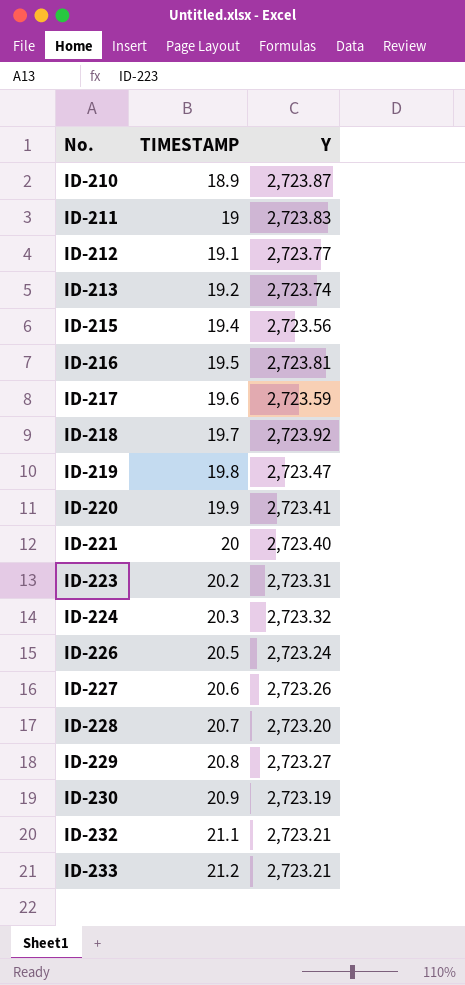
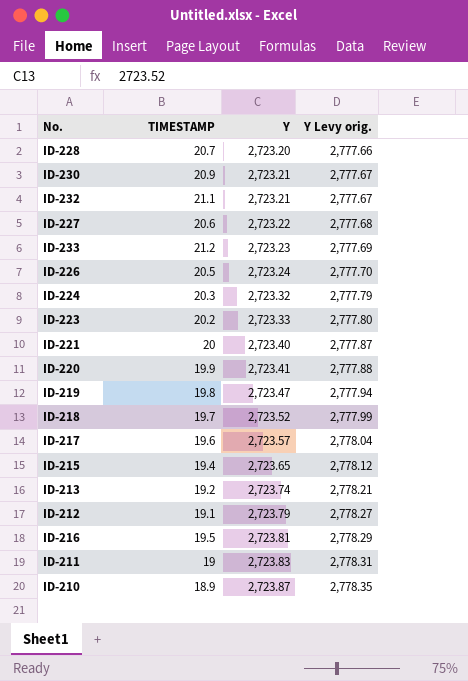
row order: No. ascending -> Y ascending
column Y Levy orig. | formula: none -> [Y] * 1.02
row ID-229: 20.8 | 2,723.27 -> none
ID-230 | Y: 2,723.19 -> 2,723.21
ID-227 | Y: 2,723.26 -> 2,723.22
ID-233 | Y: 2,723.21 -> 2,723.23
ID-223 | Y: 2,723.31 -> 2,723.33
ID-218 | Y: 2,723.92 -> 2,723.52
ID-217 | Y: 2,723.59 -> 2,723.57
ID-215 | Y: 2,723.56 -> 2,723.65
ID-212 | Y: 2,723.77 -> 2,723.79

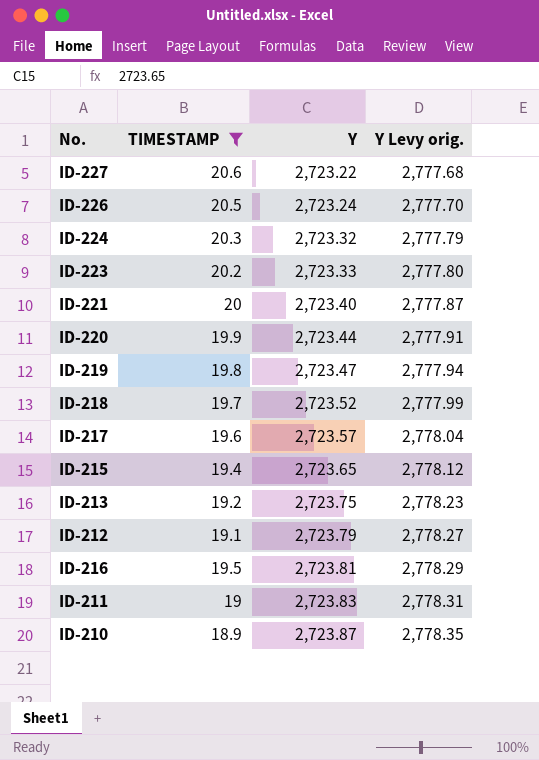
filter: none -> TIMESTAMP <= 20.6
ID-220 | Y: 2,723.41 -> 2,723.44
ID-220 | Y Levy orig.: 2,777.88 -> 2,777.91
ID-213 | Y: 2,723.74 -> 2,723.75
ID-213 | Y Levy orig.: 2,778.21 -> 2,778.23

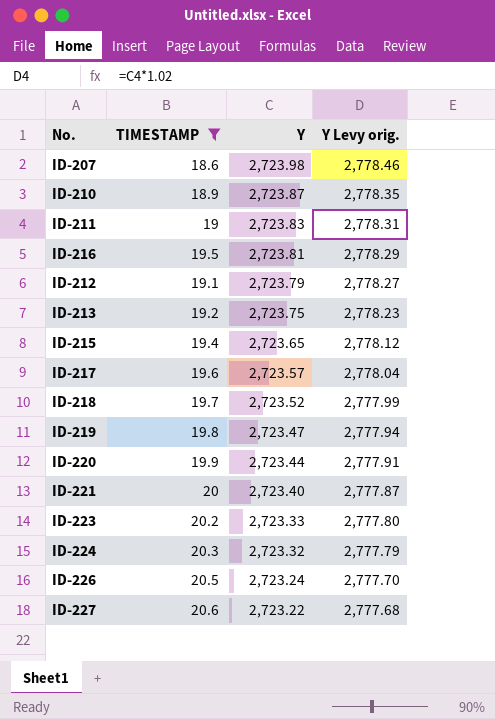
row order: Y ascending -> Y descending
row ID-207: none -> 18.6 | 2,723.98 | 2,778.46

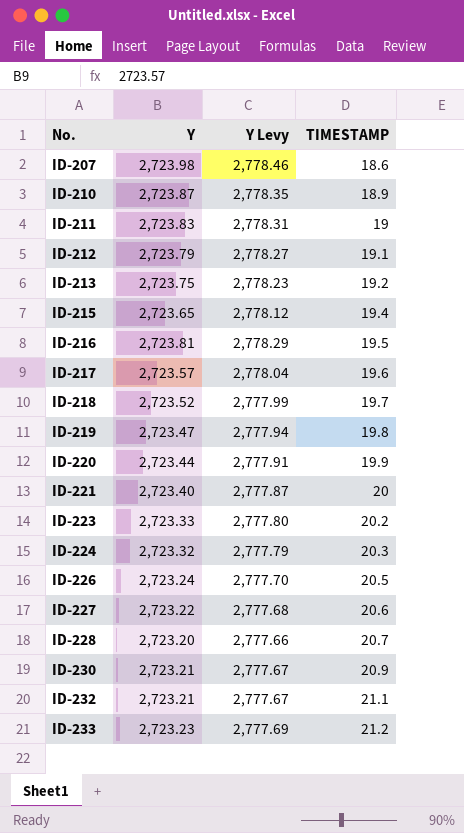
filter: TIMESTAMP <= 20.6 -> none
row order: Y descending -> No. ascending
column name: Y Levy orig. -> Y Levy
column TIMESTAMP | position: 2 -> 4

